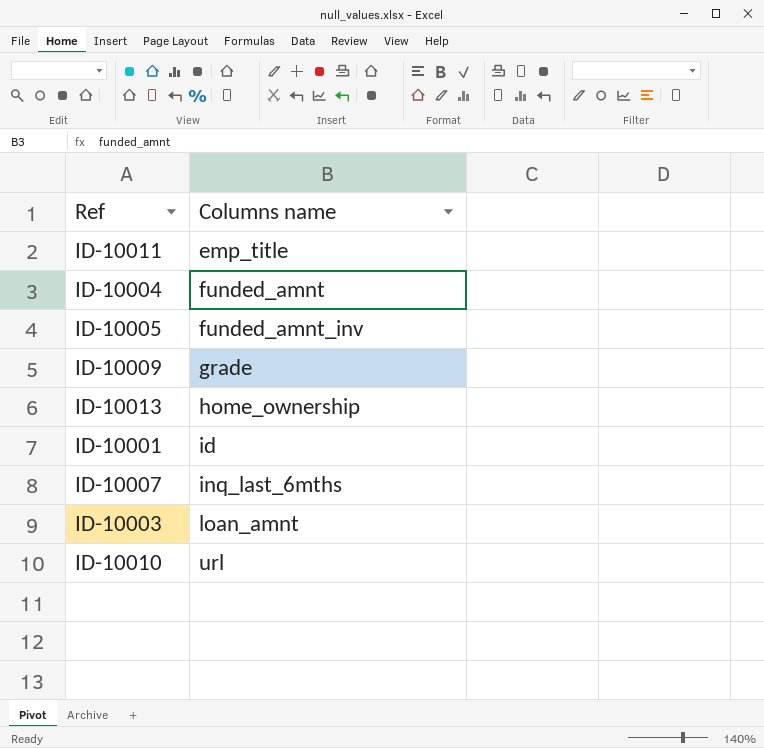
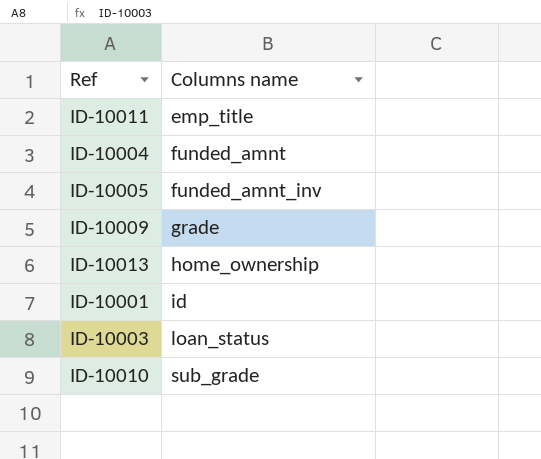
row ID-10007: inq_last_6mths -> none
ID-10003 | Columns name: loan_amnt -> loan_status
ID-10010 | Columns name: url -> sub_grade

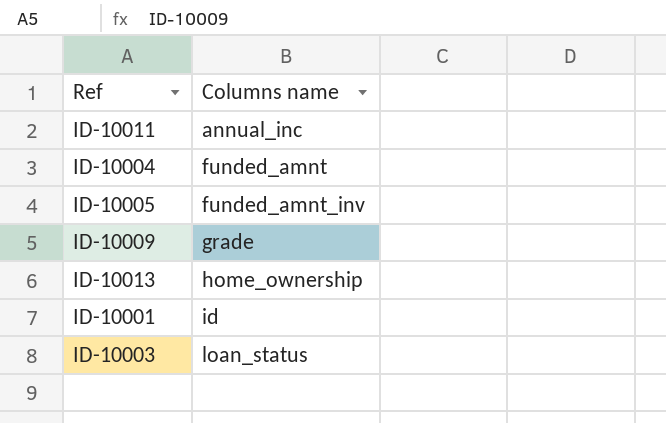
row ID-10010: sub_grade -> none
ID-10011 | Columns name: emp_title -> annual_inc

